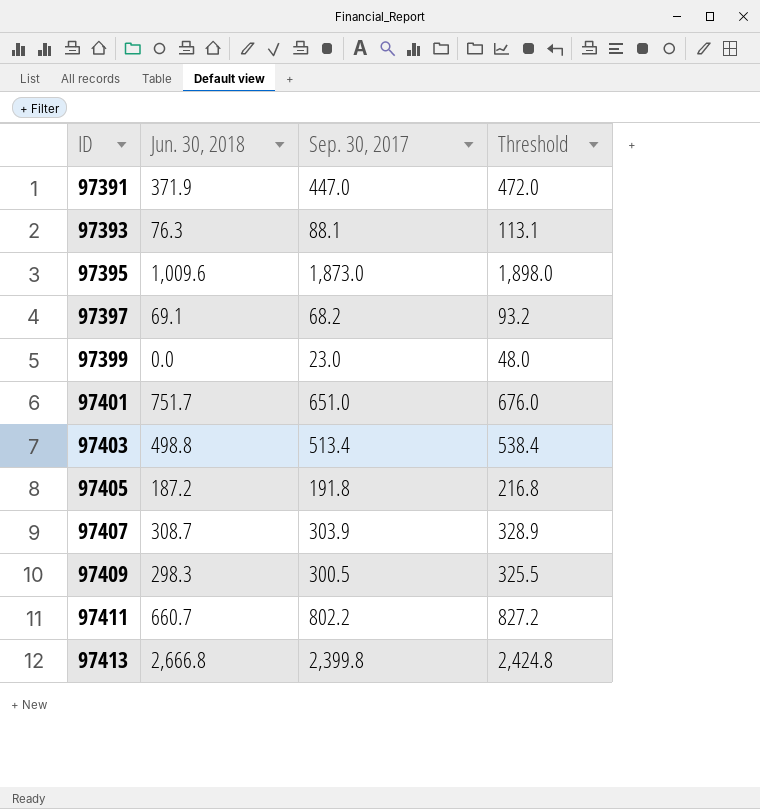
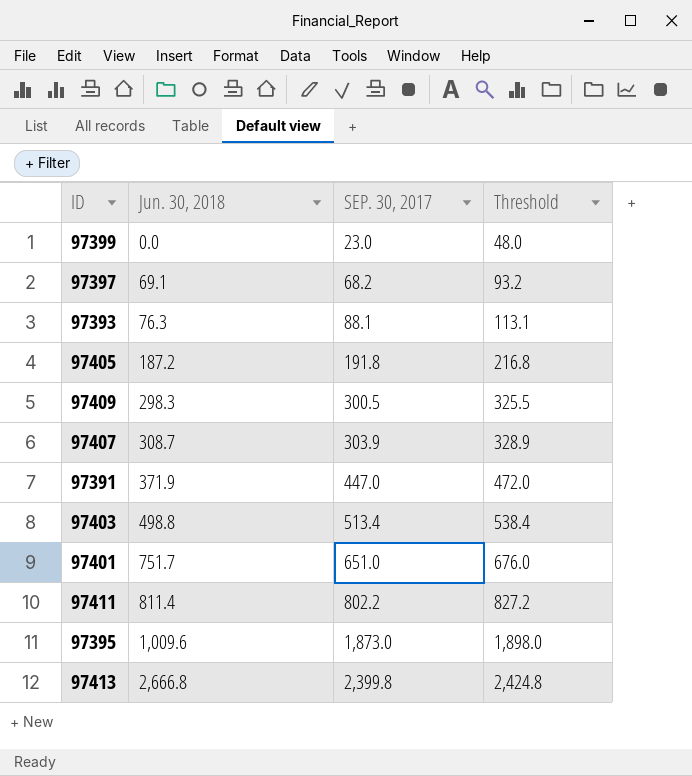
row order: ID ascending -> Jun. 30, 2018 ascending
column name: Sep. 30, 2017 -> SEP. 30, 2017
97411 | Jun. 30, 2018: 660.7 -> 811.4

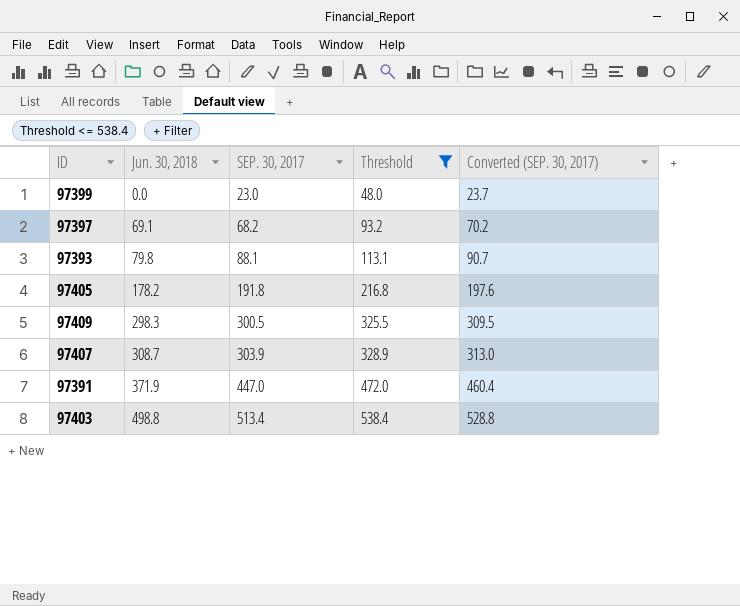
filter: none -> Threshold <= 538.4
column Converted (SEP. 30, 2017) | formula: none -> [SEP. 30, 2017] * 1.03
97393 | Jun. 30, 2018: 76.3 -> 79.8
97405 | Jun. 30, 2018: 187.2 -> 178.2

